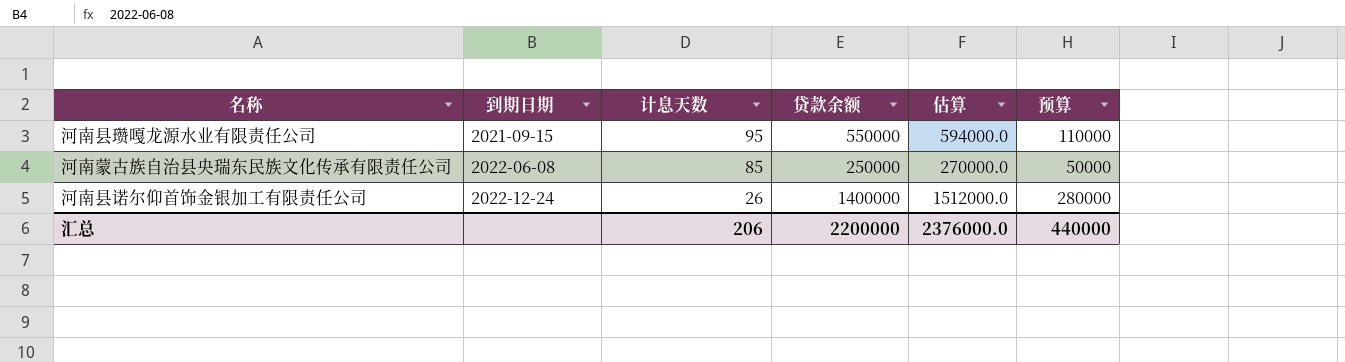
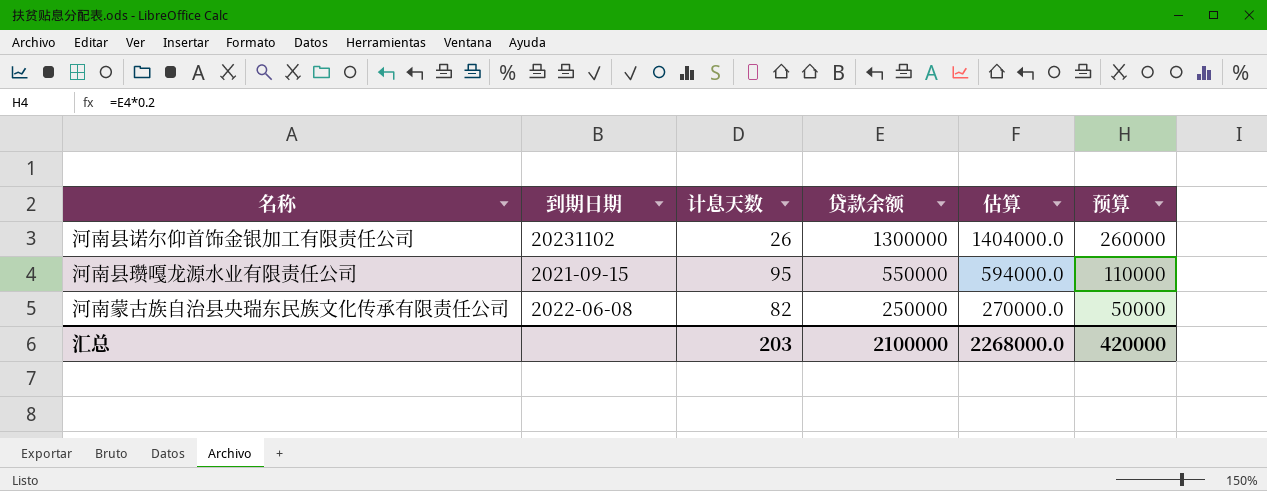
row order: 到期日期 ascending -> 贷款余额 descending
河南县诺尔仰首饰金银加工有限责任公司 | 到期日期: 2022-12-24 -> 20231102
河南县诺尔仰首饰金银加工有限责任公司 | 贷款余额: 1400000 -> 1300000
河南县诺尔仰首饰金银加工有限责任公司 | 估算: 1512000.0 -> 1404000.0
河南县诺尔仰首饰金银加工有限责任公司 | 预算: 280000 -> 260000
河南蒙古族自治县央瑞东民族文化传承有限责任公司 | 计息天数: 85 -> 82
汇总 | 计息天数: 206 -> 203
汇总 | 贷款余额: 2200000 -> 2100000
汇总 | 估算: 2376000.0 -> 2268000.0
汇总 | 预算: 440000 -> 420000

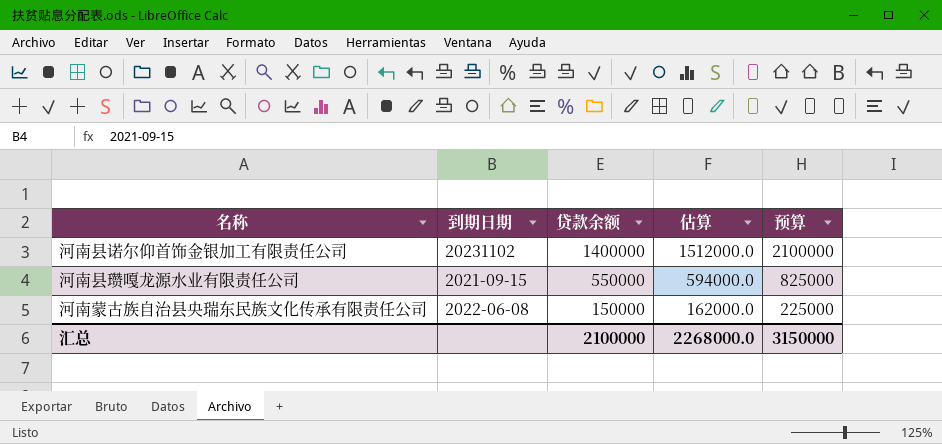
column 计息天数 | position: 3 -> none
column 预算 | formula: [贷款余额] * 0.2 -> [贷款余额] * 1.5
河南县诺尔仰首饰金银加工有限责任公司 | 贷款余额: 1300000 -> 1400000
河南县诺尔仰首饰金银加工有限责任公司 | 估算: 1404000.0 -> 1512000.0
河南蒙古族自治县央瑞东民族文化传承有限责任公司 | 贷款余额: 250000 -> 150000
河南蒙古族自治县央瑞东民族文化传承有限责任公司 | 估算: 270000.0 -> 162000.0
汇总 | 预算: 420000 -> 3150000

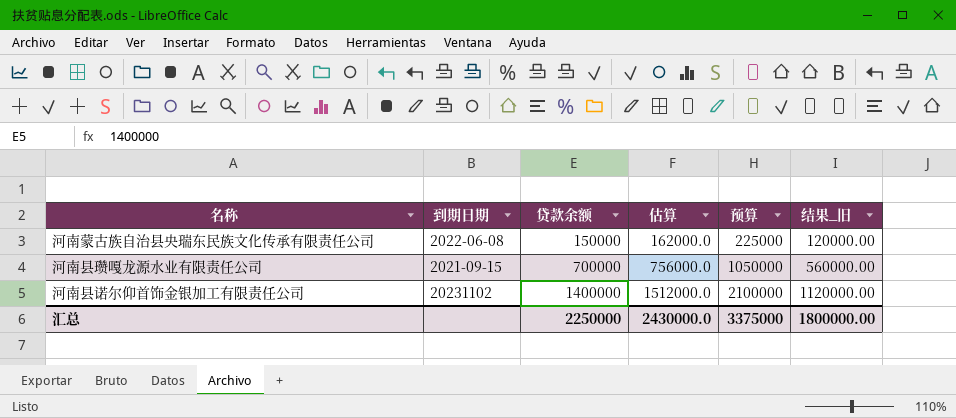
row order: 贷款余额 descending -> 贷款余额 ascending
column 结果_旧 | formula: none -> [贷款余额] * 0.8
河南县瓒嘎龙源水业有限责任公司 | 贷款余额: 550000 -> 700000
河南县瓒嘎龙源水业有限责任公司 | 估算: 594000.0 -> 756000.0
河南县瓒嘎龙源水业有限责任公司 | 预算: 825000 -> 1050000
汇总 | 贷款余额: 2100000 -> 2250000
汇总 | 估算: 2268000.0 -> 2430000.0
汇总 | 预算: 3150000 -> 3375000

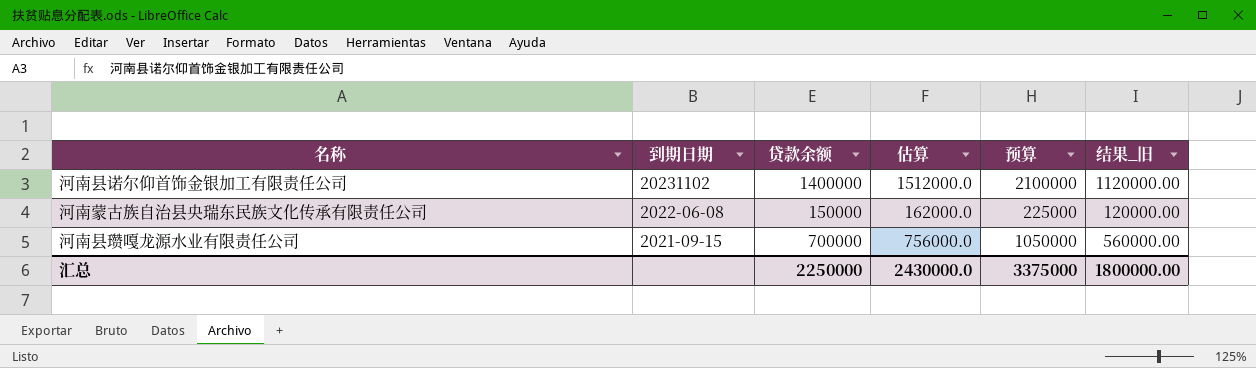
row order: 贷款余额 ascending -> 到期日期 descending

